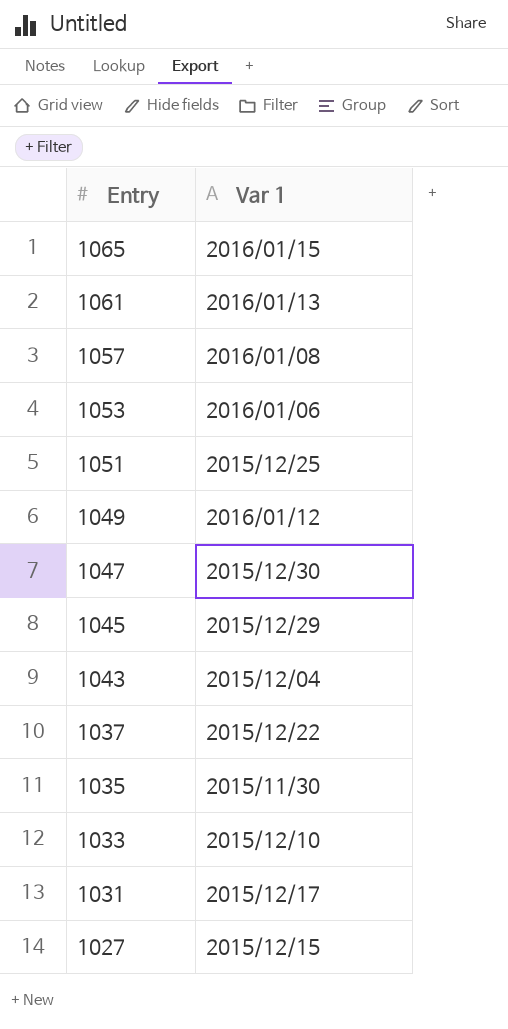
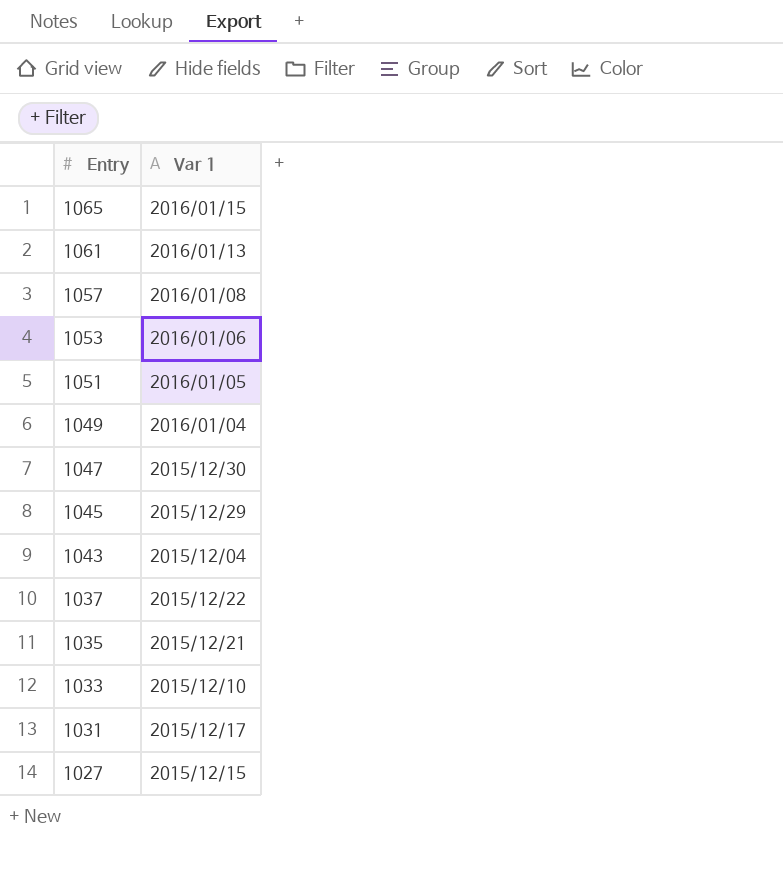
1051 | Var 1: 2015/12/25 -> 2016/01/05
1049 | Var 1: 2016/01/12 -> 2016/01/04
1035 | Var 1: 2015/11/30 -> 2015/12/21

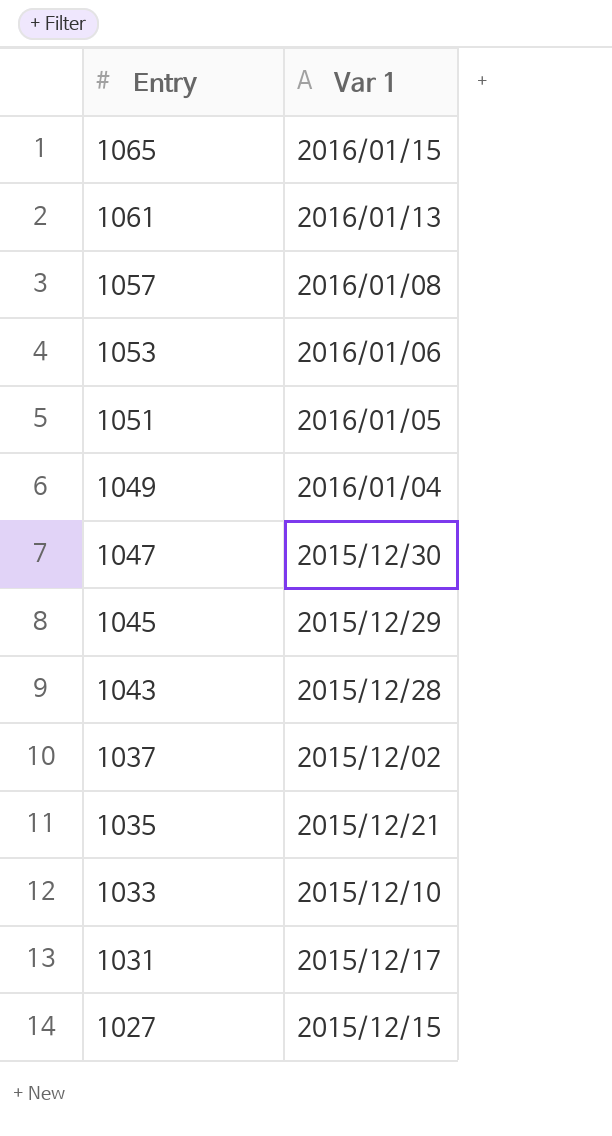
1043 | Var 1: 2015/12/04 -> 2015/12/28
1037 | Var 1: 2015/12/22 -> 2015/12/02

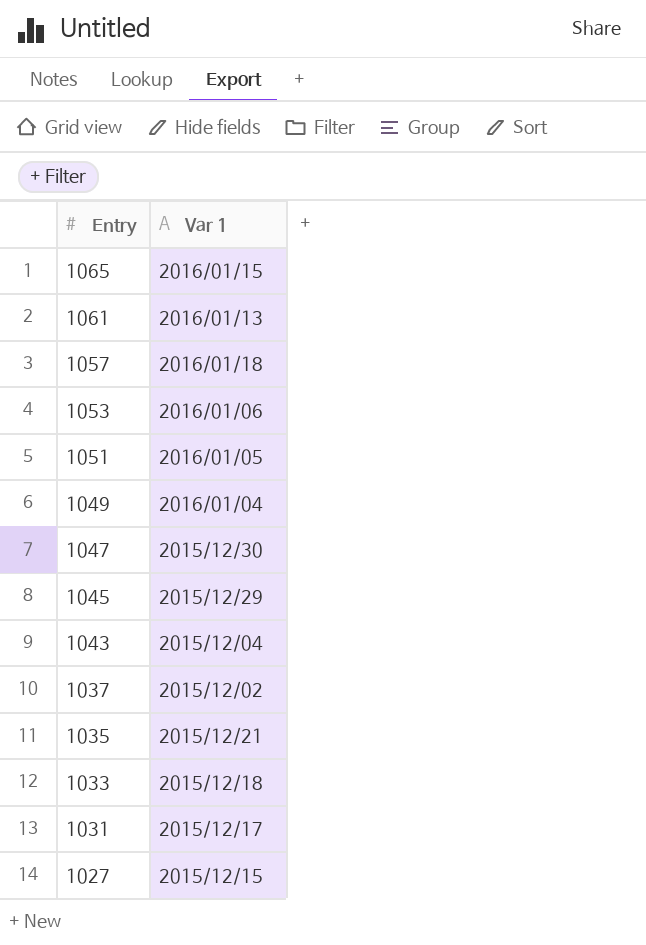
1057 | Var 1: 2016/01/08 -> 2016/01/18
1043 | Var 1: 2015/12/28 -> 2015/12/04
1033 | Var 1: 2015/12/10 -> 2015/12/18

